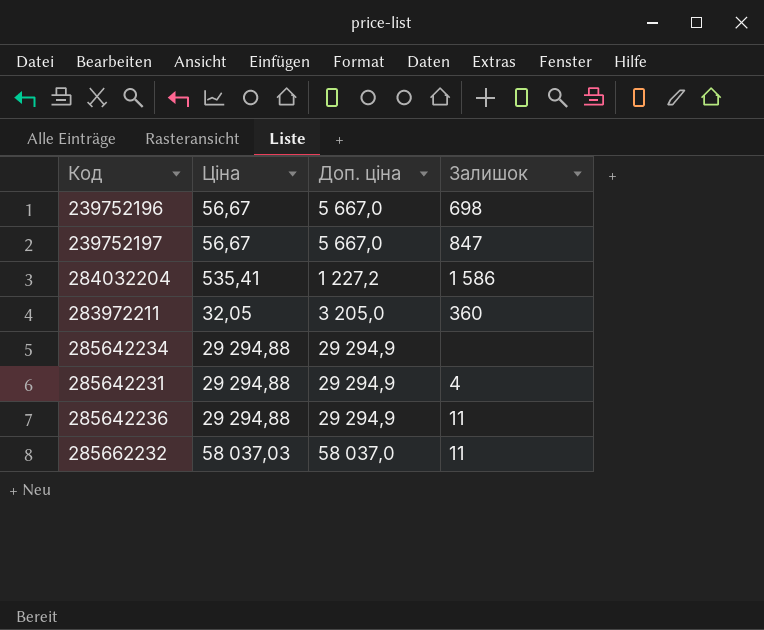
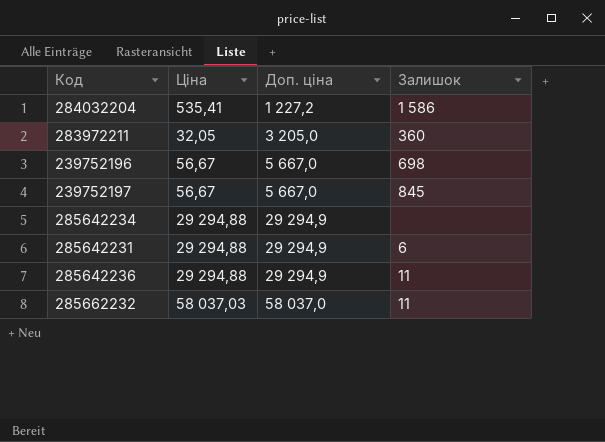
row order: none -> Доп. ціна ascending
239752197 | Залишок: 847 -> 845
285642231 | Залишок: 4 -> 6

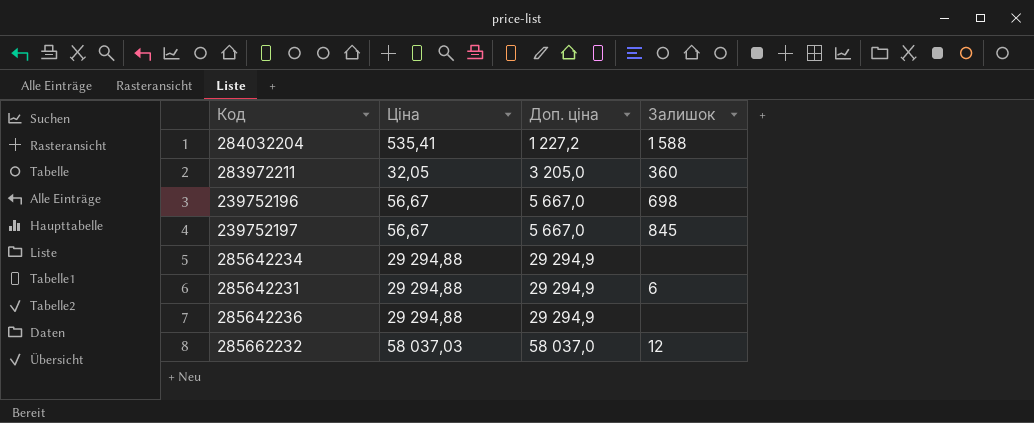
284032204 | Залишок: 1 586 -> 1 588
285642236 | Залишок: 11 -> none
285662232 | Залишок: 11 -> 12

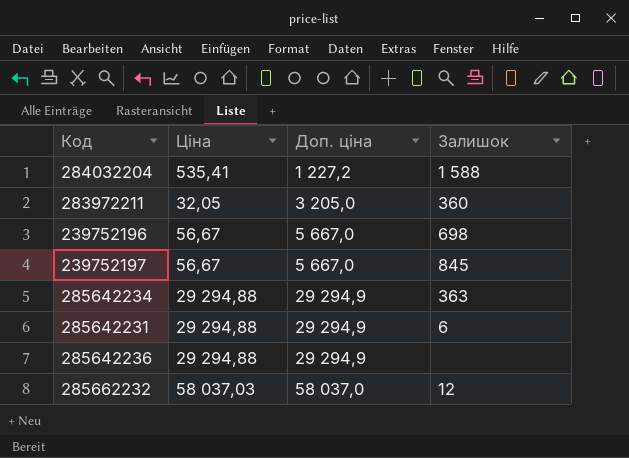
285642234 | Залишок: none -> 363

